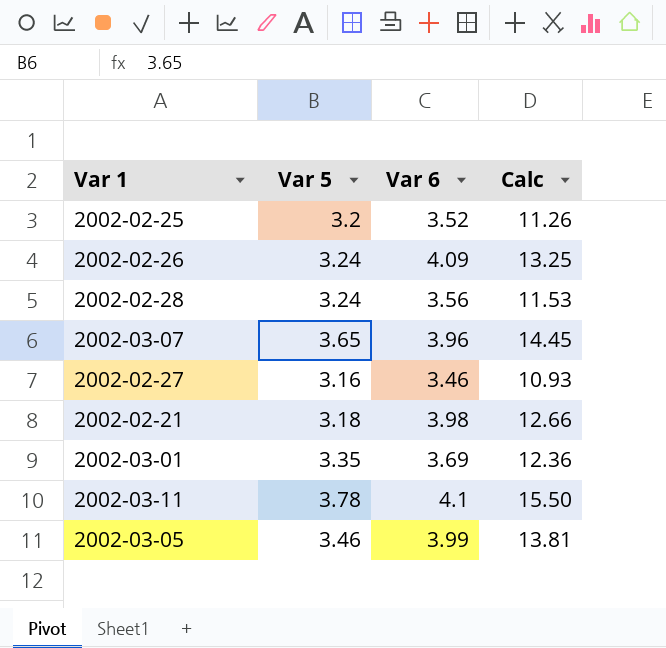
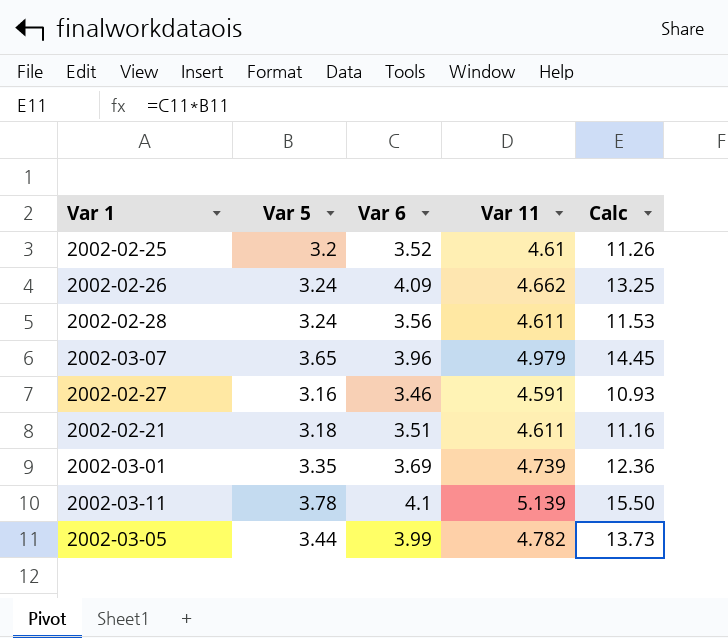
column Var 11 | position: none -> 4
2002-02-21 | Var 6: 3.98 -> 3.51
2002-02-21 | Calc: 12.66 -> 11.16
2002-03-05 | Var 5: 3.46 -> 3.44
2002-03-05 | Calc: 13.81 -> 13.73

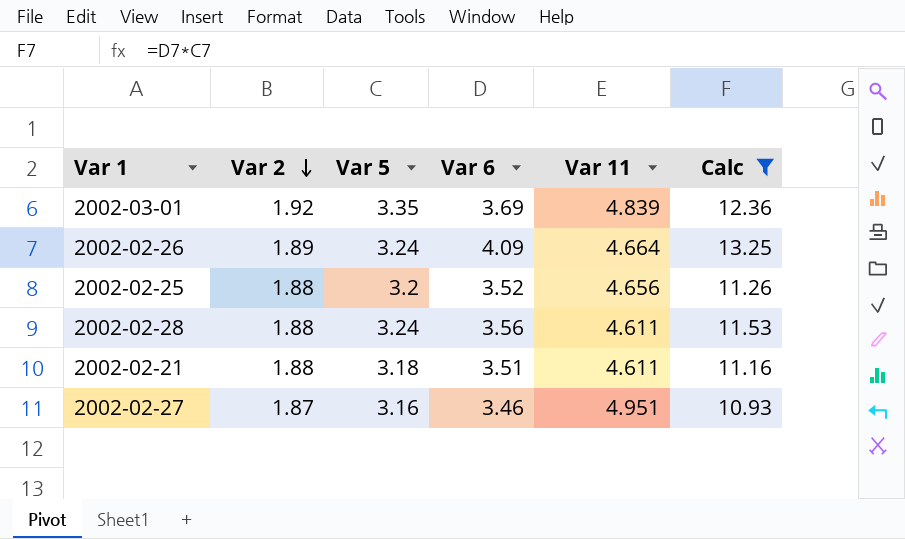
filter: none -> Calc <= 13.25
row order: none -> Var 2 descending
column Var 2 | position: none -> 2
2002-03-01 | Var 11: 4.739 -> 4.839
2002-02-26 | Var 11: 4.662 -> 4.664
2002-02-25 | Var 11: 4.61 -> 4.656
2002-02-27 | Var 11: 4.591 -> 4.951

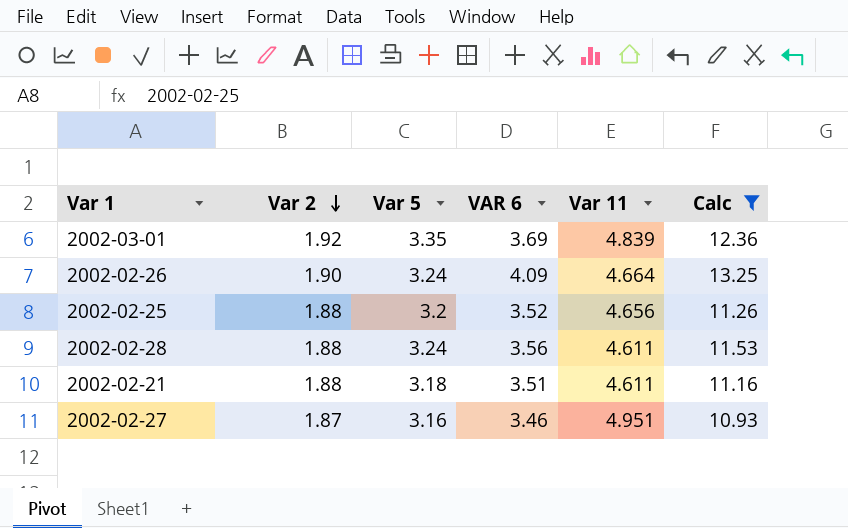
column name: Var 6 -> VAR 6
2002-02-26 | Var 2: 1.89 -> 1.90

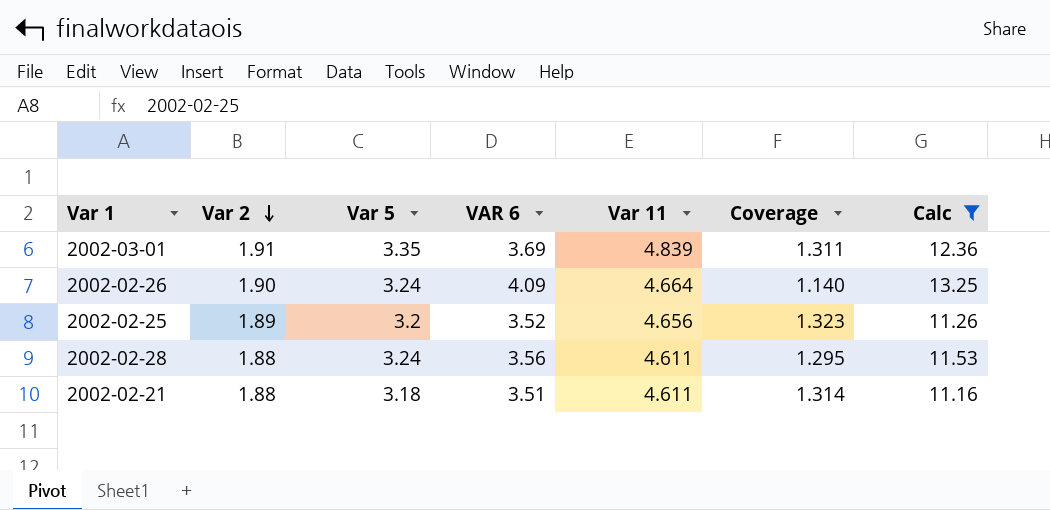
column Coverage | formula: none -> [Var 11] / [VAR 6]
row 2002-02-27: 1.87 | 3.16 | 3.46 | 4.951 | 10.93 -> none
2002-03-01 | Var 2: 1.92 -> 1.91
2002-02-25 | Var 2: 1.88 -> 1.89

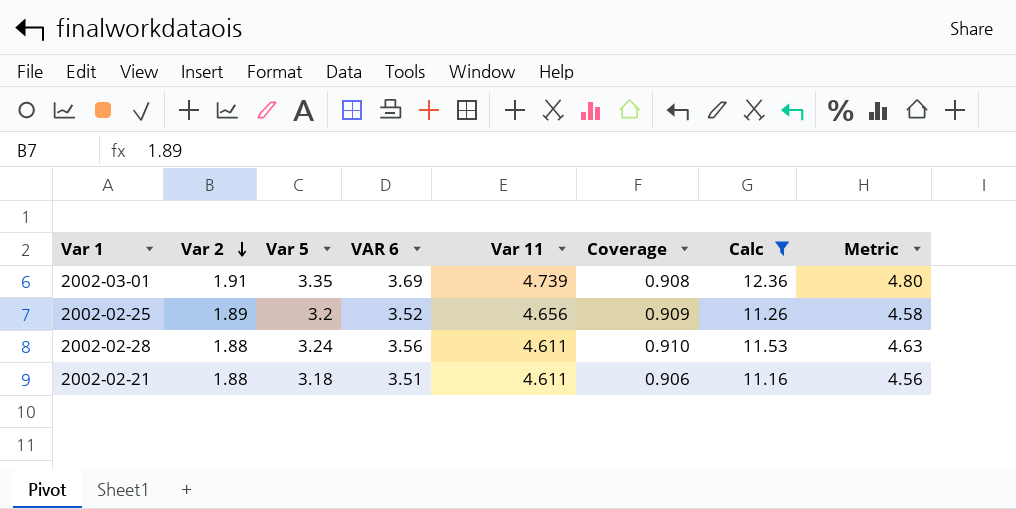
column Coverage | formula: [Var 11] / [VAR 6] -> [Var 5] / [VAR 6]
column Metric | formula: none -> [VAR 6] * 1.3
row 2002-02-26: 1.90 | 3.24 | 4.09 | 4.664 | 1.140 | 13.25 -> none
2002-03-01 | Var 11: 4.839 -> 4.739

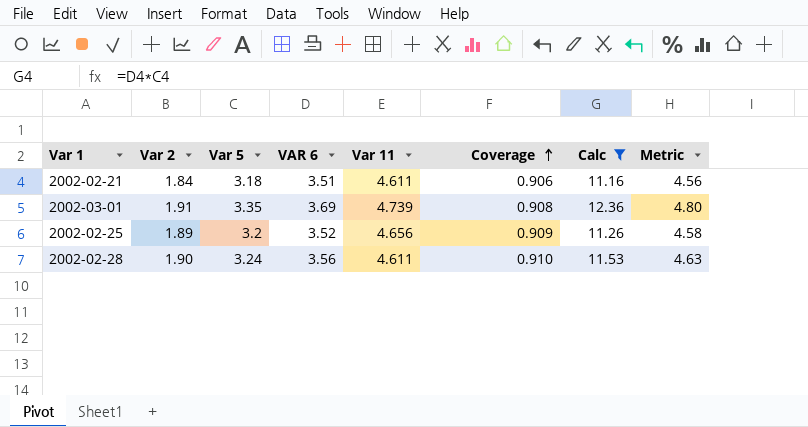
row order: Var 2 descending -> Coverage ascending
2002-02-21 | Var 2: 1.88 -> 1.84
2002-02-28 | Var 2: 1.88 -> 1.90

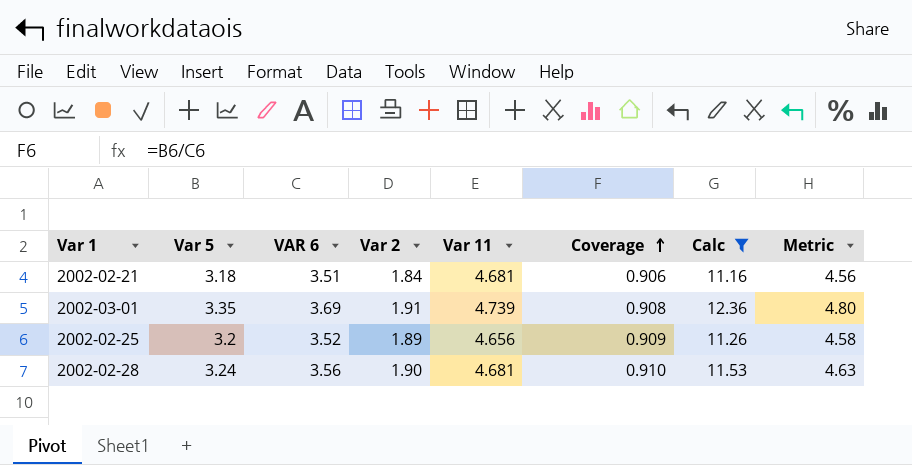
column Var 2 | position: 2 -> 4
2002-02-21 | Var 11: 4.611 -> 4.681
2002-02-28 | Var 11: 4.611 -> 4.681

